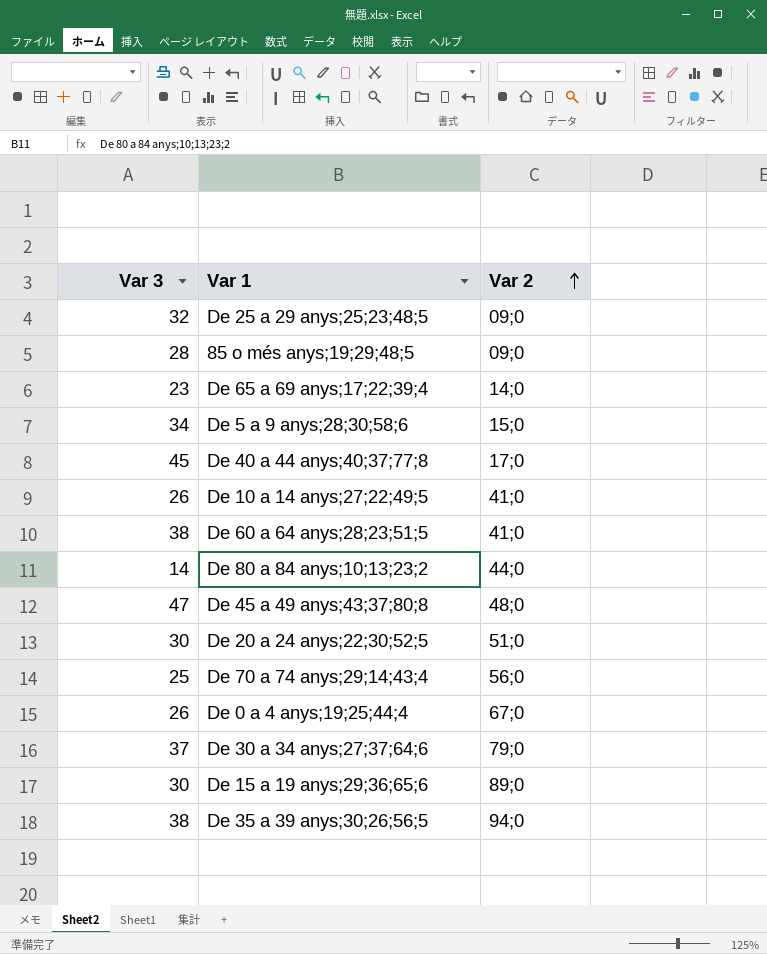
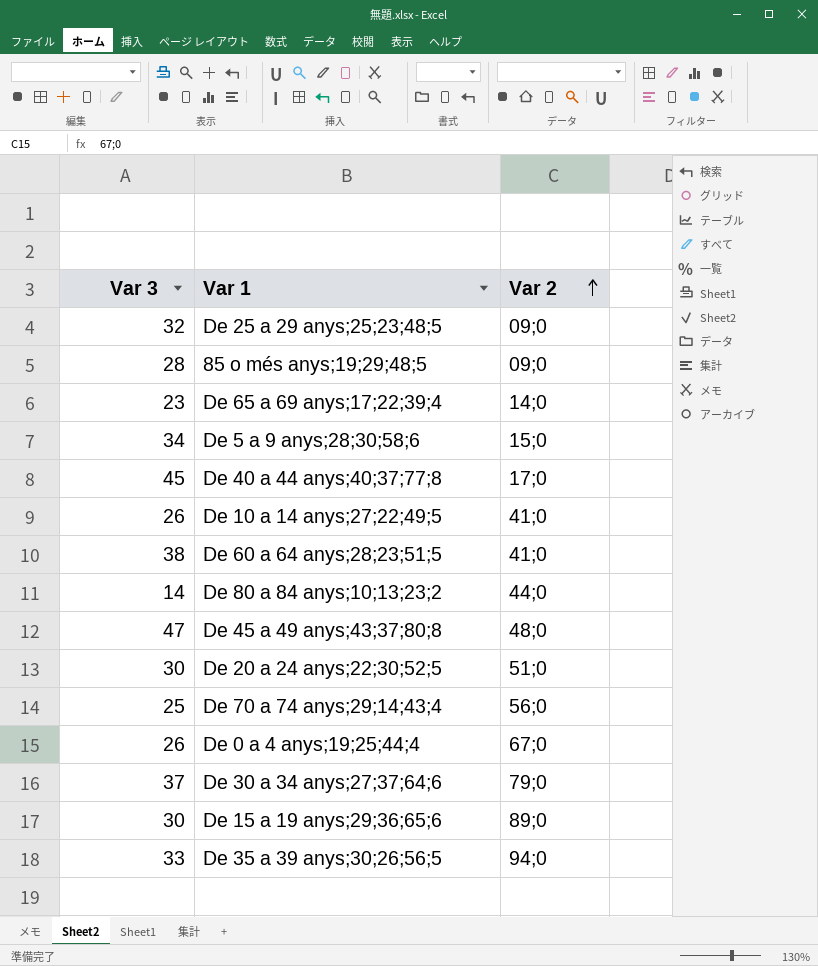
De 35 a 39 anys;30;26;56;5 | Var 3: 38 -> 33

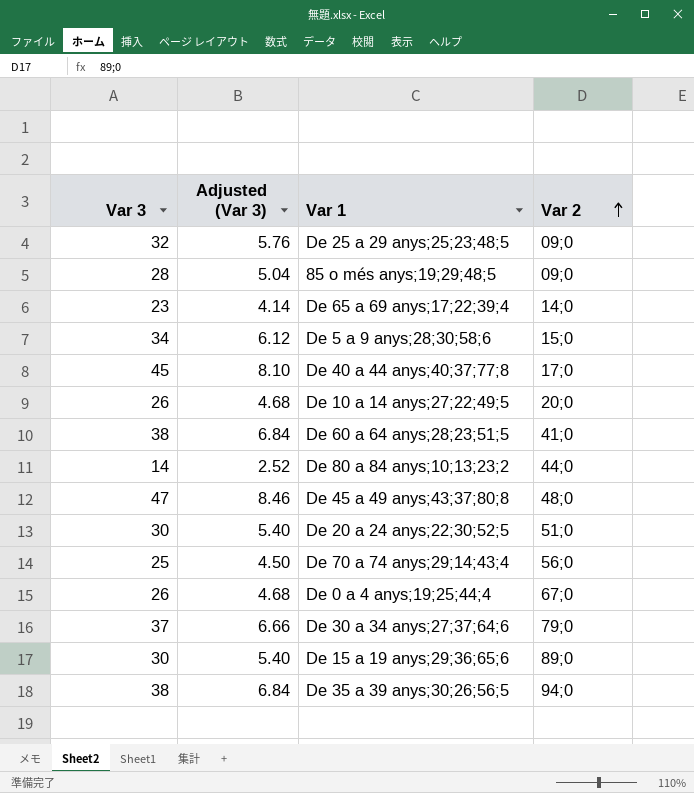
column Adjusted (Var 3) | formula: none -> [Var 3] * 0.18
De 10 a 14 anys;27;22;49;5 | Var 2: 41;0 -> 20;0
De 35 a 39 anys;30;26;56;5 | Var 3: 33 -> 38

